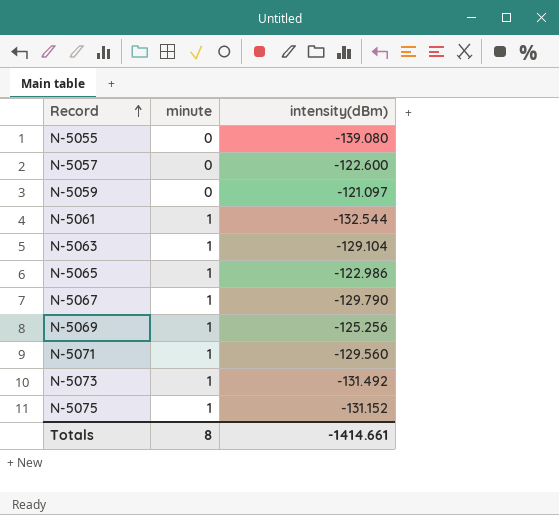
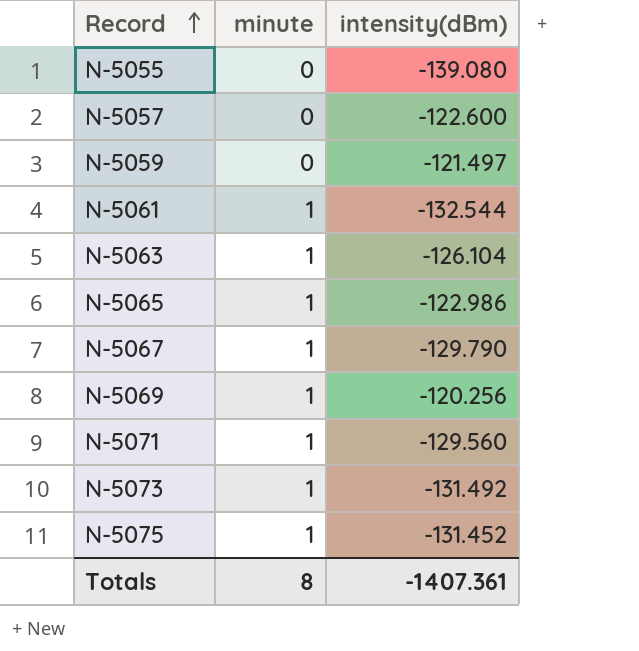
N-5059 | intensity(dBm): -121.097 -> -121.497
N-5063 | intensity(dBm): -129.104 -> -126.104
N-5069 | intensity(dBm): -125.256 -> -120.256
N-5075 | intensity(dBm): -131.152 -> -131.452
Totals | intensity(dBm): -1414.661 -> -1407.361

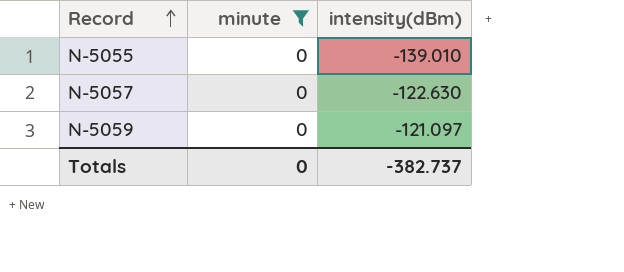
filter: none -> minute = 0
N-5055 | intensity(dBm): -139.080 -> -139.010
N-5057 | intensity(dBm): -122.600 -> -122.630
N-5059 | intensity(dBm): -121.497 -> -121.097
Totals | minute: 8 -> 0
Totals | intensity(dBm): -1407.361 -> -382.737

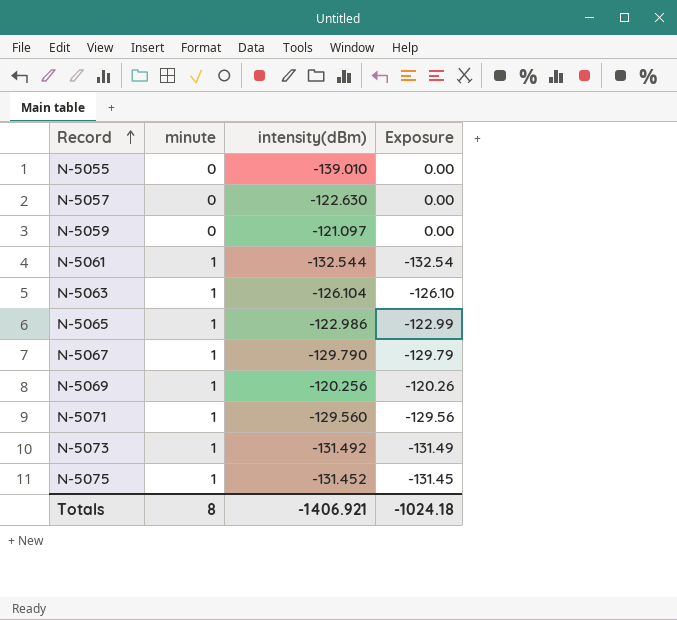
filter: minute = 0 -> none
column Exposure | formula: none -> [minute] * [intensity(dBm)]
Totals | minute: 0 -> 8
Totals | intensity(dBm): -382.737 -> -1406.921

